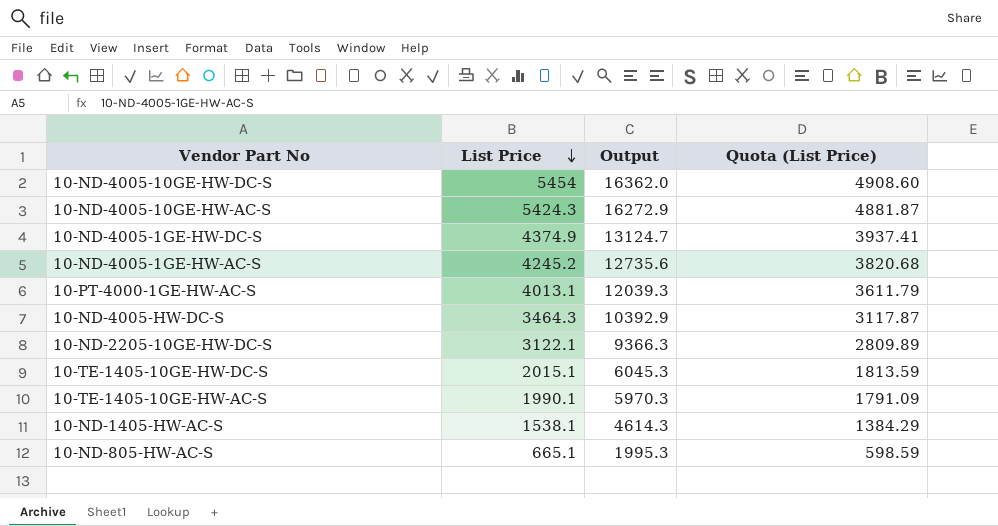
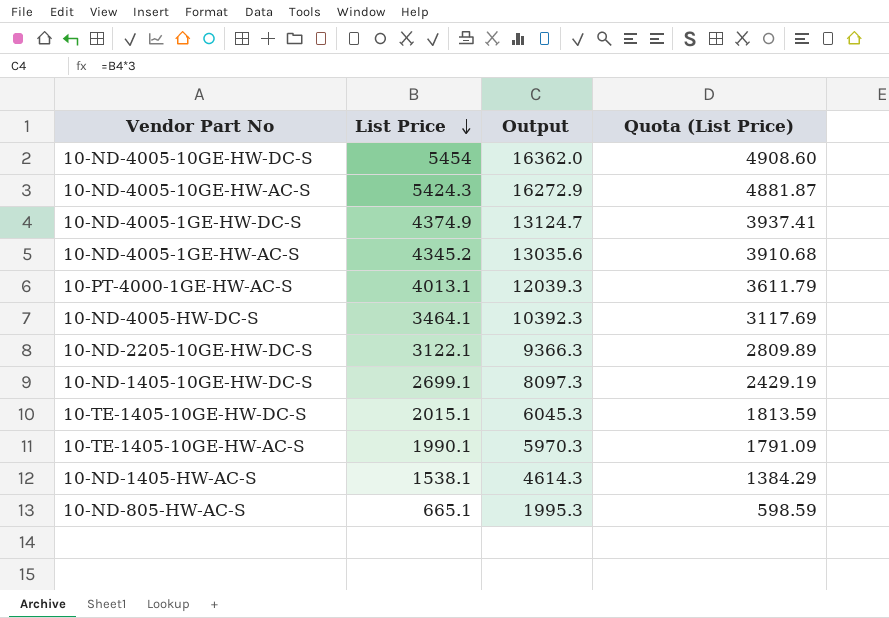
10-ND-4005-1GE-HW-AC-S | List Price: 4245.2 -> 4345.2
10-ND-4005-1GE-HW-AC-S | Output: 12735.6 -> 13035.6
10-ND-4005-1GE-HW-AC-S | Quota (List Price): 3820.68 -> 3910.68
10-ND-4005-HW-DC-S | List Price: 3464.3 -> 3464.1
10-ND-4005-HW-DC-S | Output: 10392.9 -> 10392.3
10-ND-4005-HW-DC-S | Quota (List Price): 3117.87 -> 3117.69
row 10-ND-1405-10GE-HW-DC-S: none -> 2699.1 | 8097.3 | 2429.19

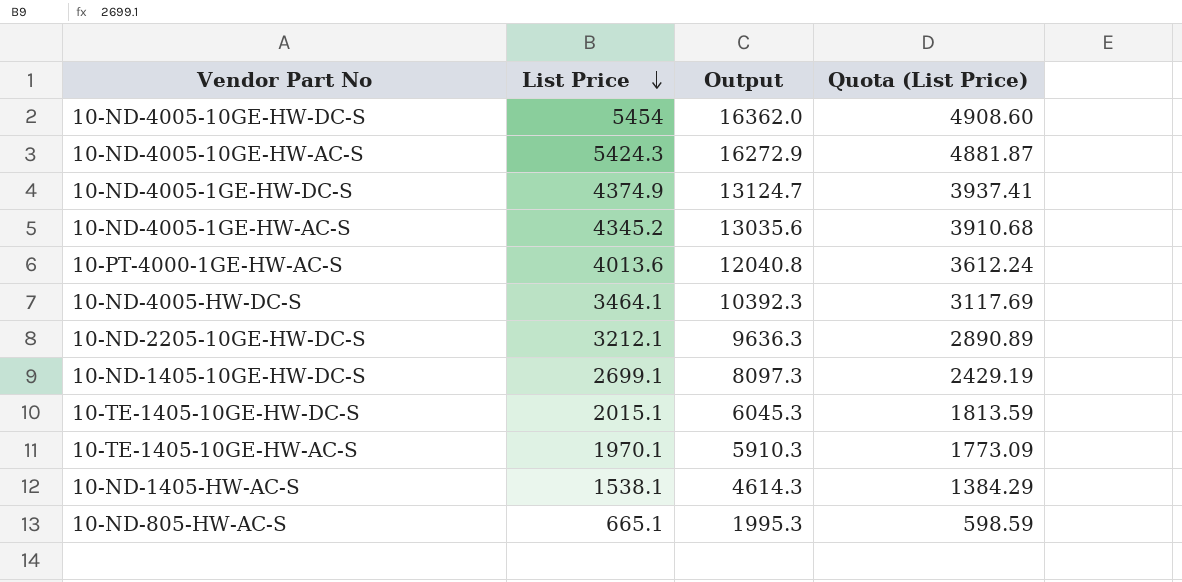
10-PT-4000-1GE-HW-AC-S | List Price: 4013.1 -> 4013.6
10-PT-4000-1GE-HW-AC-S | Output: 12039.3 -> 12040.8
10-PT-4000-1GE-HW-AC-S | Quota (List Price): 3611.79 -> 3612.24
10-ND-2205-10GE-HW-DC-S | List Price: 3122.1 -> 3212.1
10-ND-2205-10GE-HW-DC-S | Output: 9366.3 -> 9636.3
10-ND-2205-10GE-HW-DC-S | Quota (List Price): 2809.89 -> 2890.89
10-TE-1405-10GE-HW-AC-S | List Price: 1990.1 -> 1970.1
10-TE-1405-10GE-HW-AC-S | Output: 5970.3 -> 5910.3
10-TE-1405-10GE-HW-AC-S | Quota (List Price): 1791.09 -> 1773.09

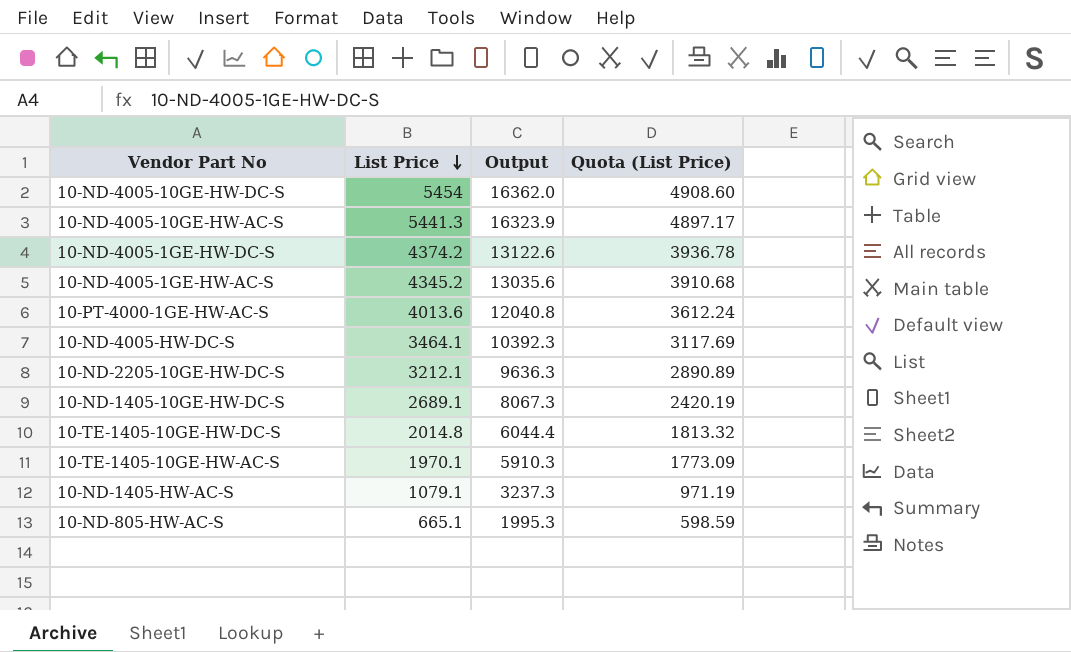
10-ND-4005-10GE-HW-AC-S | List Price: 5424.3 -> 5441.3
10-ND-4005-10GE-HW-AC-S | Output: 16272.9 -> 16323.9
10-ND-4005-10GE-HW-AC-S | Quota (List Price): 4881.87 -> 4897.17
10-ND-4005-1GE-HW-DC-S | List Price: 4374.9 -> 4374.2
10-ND-4005-1GE-HW-DC-S | Output: 13124.7 -> 13122.6
10-ND-4005-1GE-HW-DC-S | Quota (List Price): 3937.41 -> 3936.78
10-ND-1405-10GE-HW-DC-S | List Price: 2699.1 -> 2689.1
10-ND-1405-10GE-HW-DC-S | Output: 8097.3 -> 8067.3
10-ND-1405-10GE-HW-DC-S | Quota (List Price): 2429.19 -> 2420.19
10-TE-1405-10GE-HW-DC-S | List Price: 2015.1 -> 2014.8
10-TE-1405-10GE-HW-DC-S | Output: 6045.3 -> 6044.4
10-TE-1405-10GE-HW-DC-S | Quota (List Price): 1813.59 -> 1813.32
10-ND-1405-HW-AC-S | List Price: 1538.1 -> 1079.1
10-ND-1405-HW-AC-S | Output: 4614.3 -> 3237.3
10-ND-1405-HW-AC-S | Quota (List Price): 1384.29 -> 971.19

